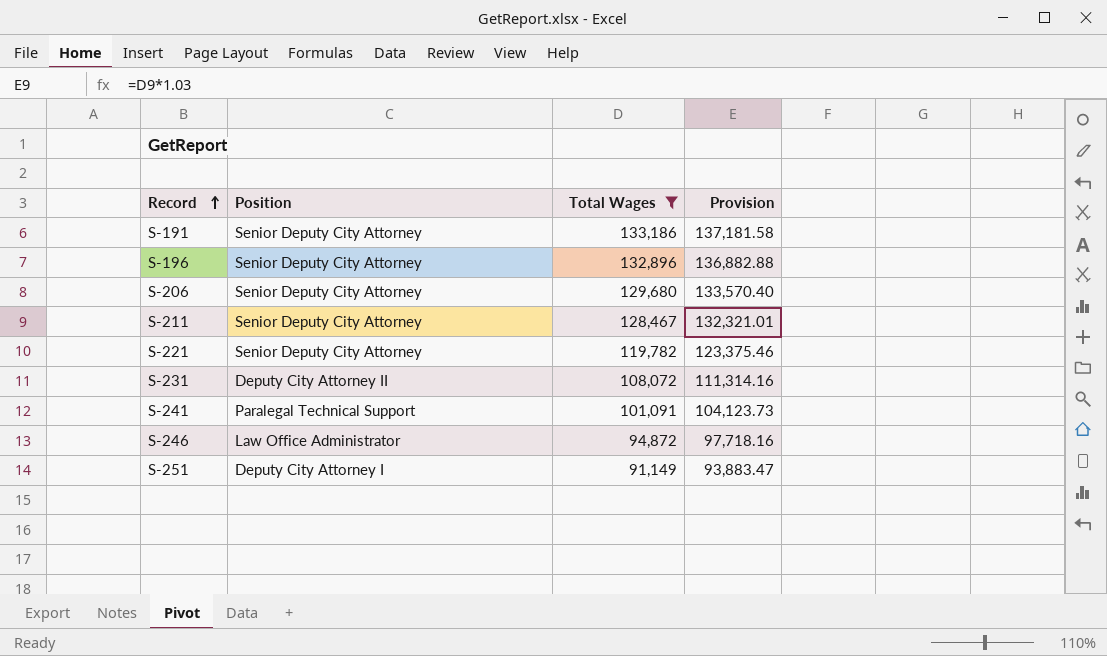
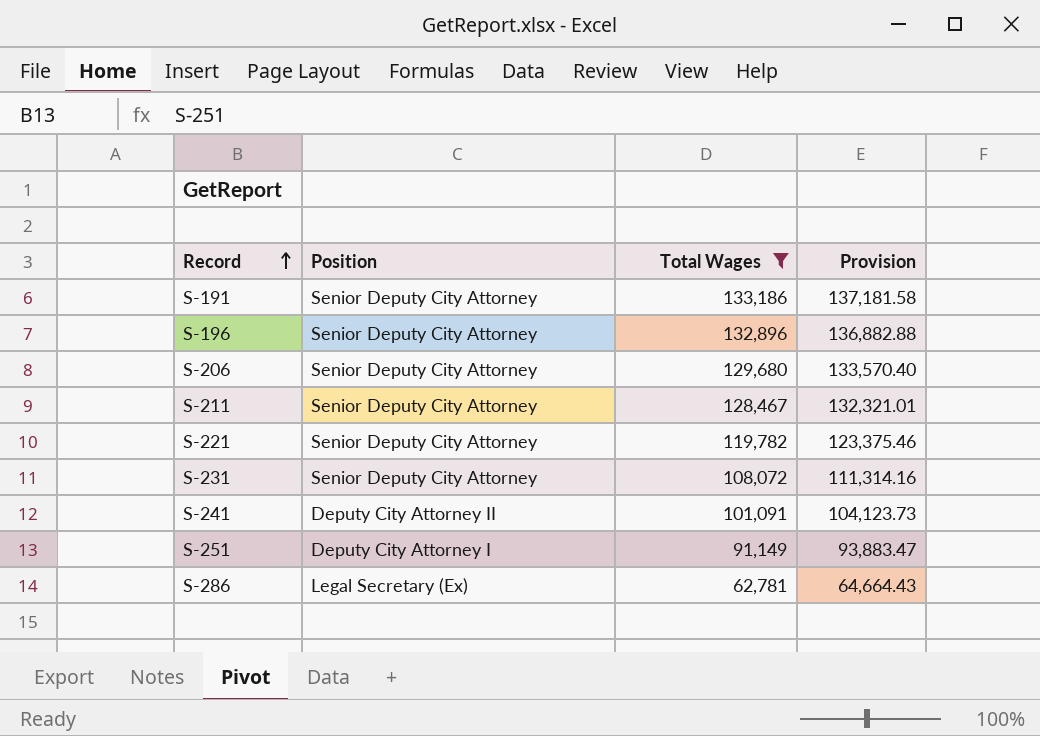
row S-246: Law Office Administrator | 94,872 | 97,718.16 -> none
S-231 | Position: Deputy City Attorney II -> Senior Deputy City Attorney
S-241 | Position: Paralegal Technical Support -> Deputy City Attorney II
row S-286: none -> Legal Secretary (Ex) | 62,781 | 64,664.43

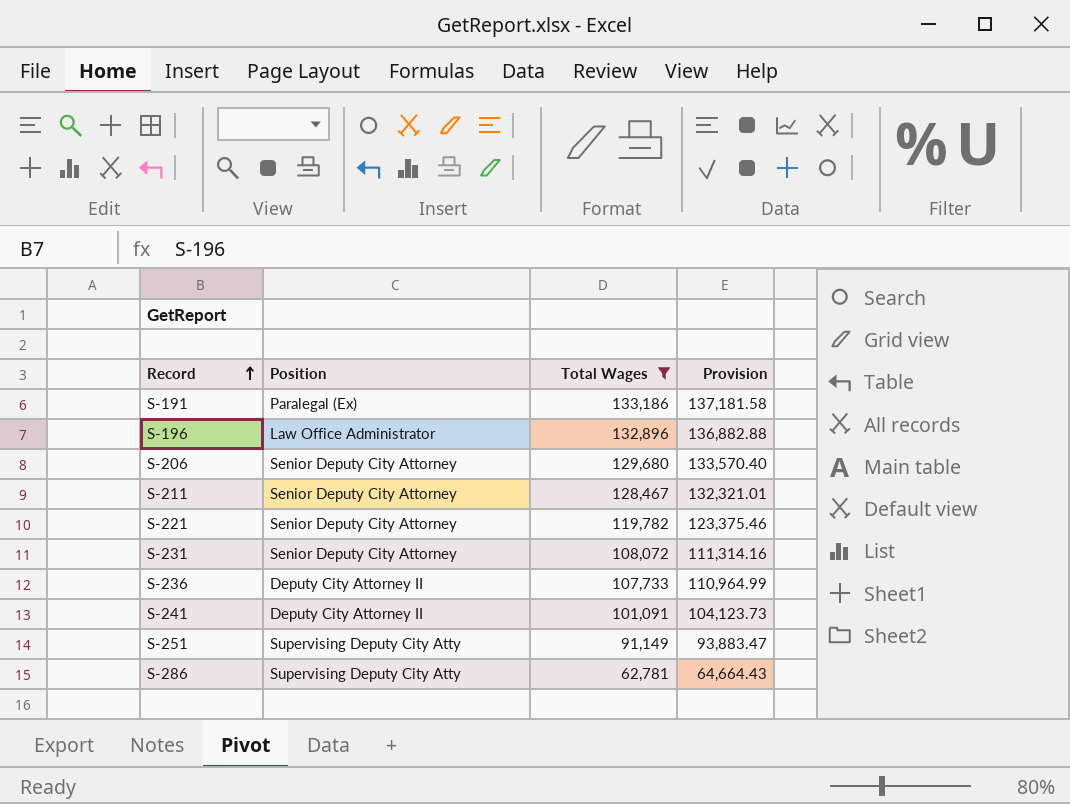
S-191 | Position: Senior Deputy City Attorney -> Paralegal (Ex)
S-196 | Position: Senior Deputy City Attorney -> Law Office Administrator
row S-236: none -> Deputy City Attorney II | 107,733 | 110,964.99
S-251 | Position: Deputy City Attorney I -> Supervising Deputy City Atty
S-286 | Position: Legal Secretary (Ex) -> Supervising Deputy City Atty

